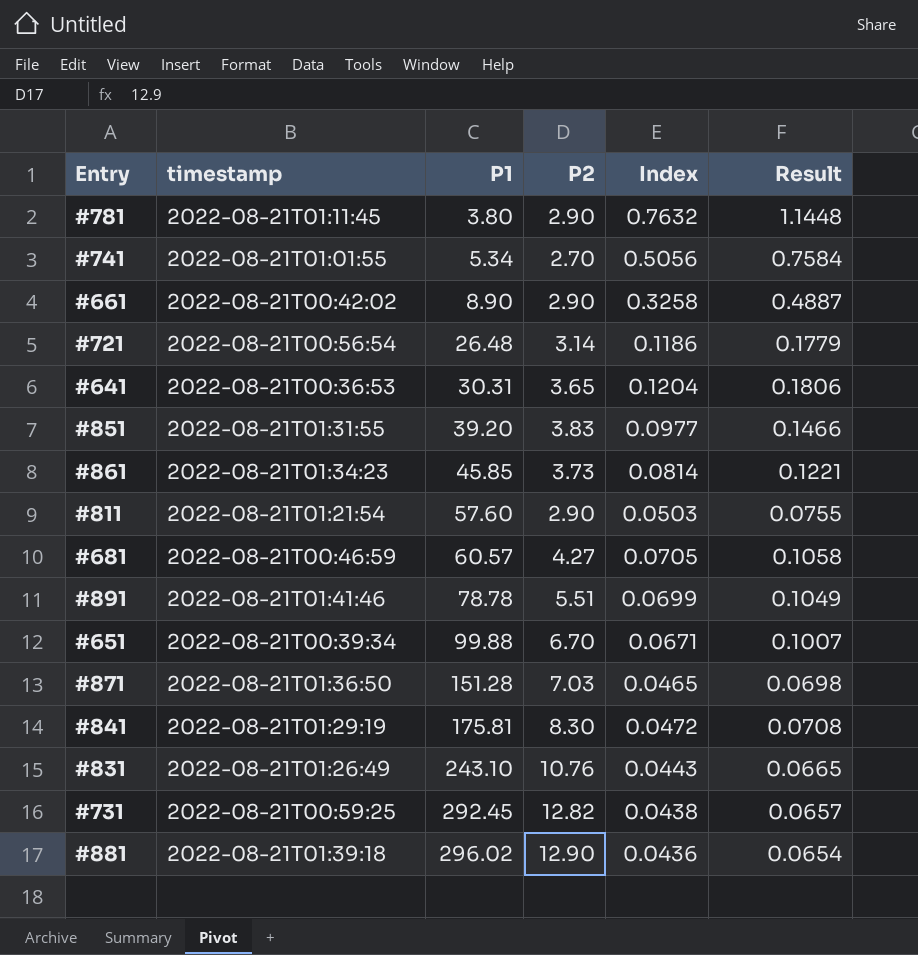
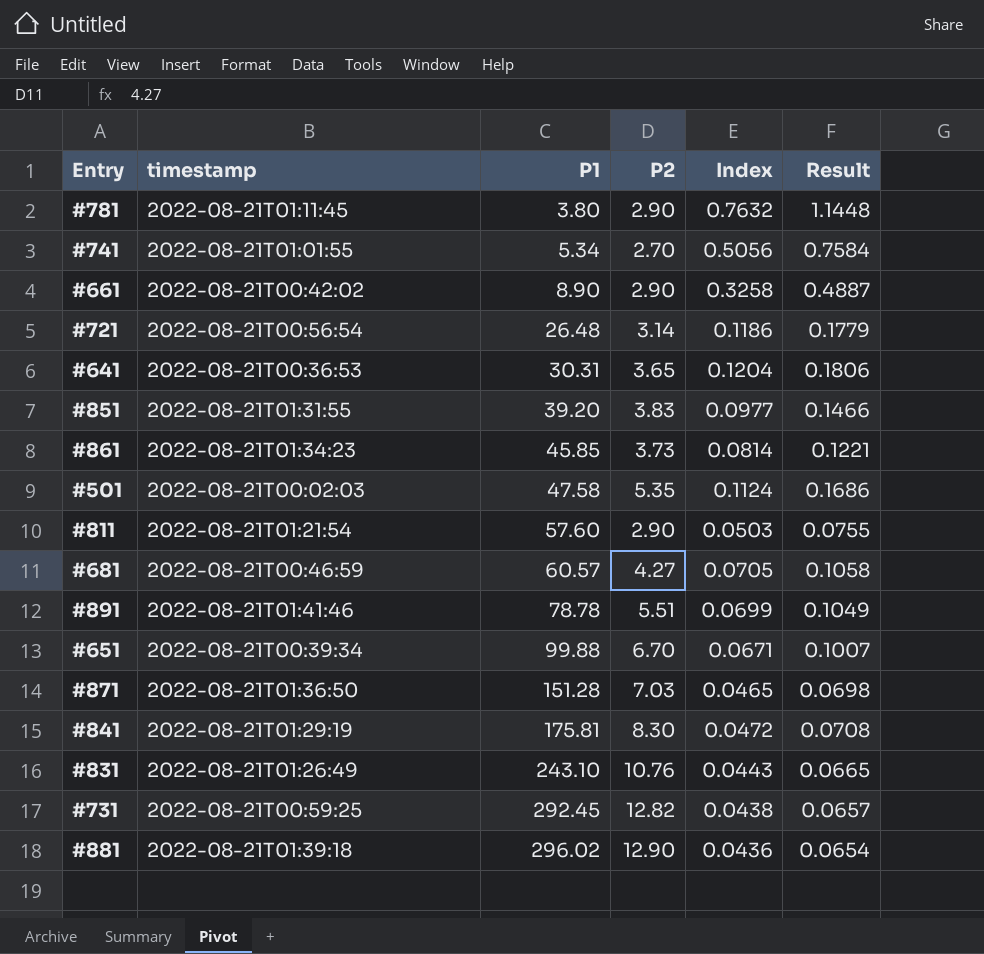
row #501: none -> 2022-08-21T00:02:03 | 47.58 | 5.35 | 0.1124 | 0.1686

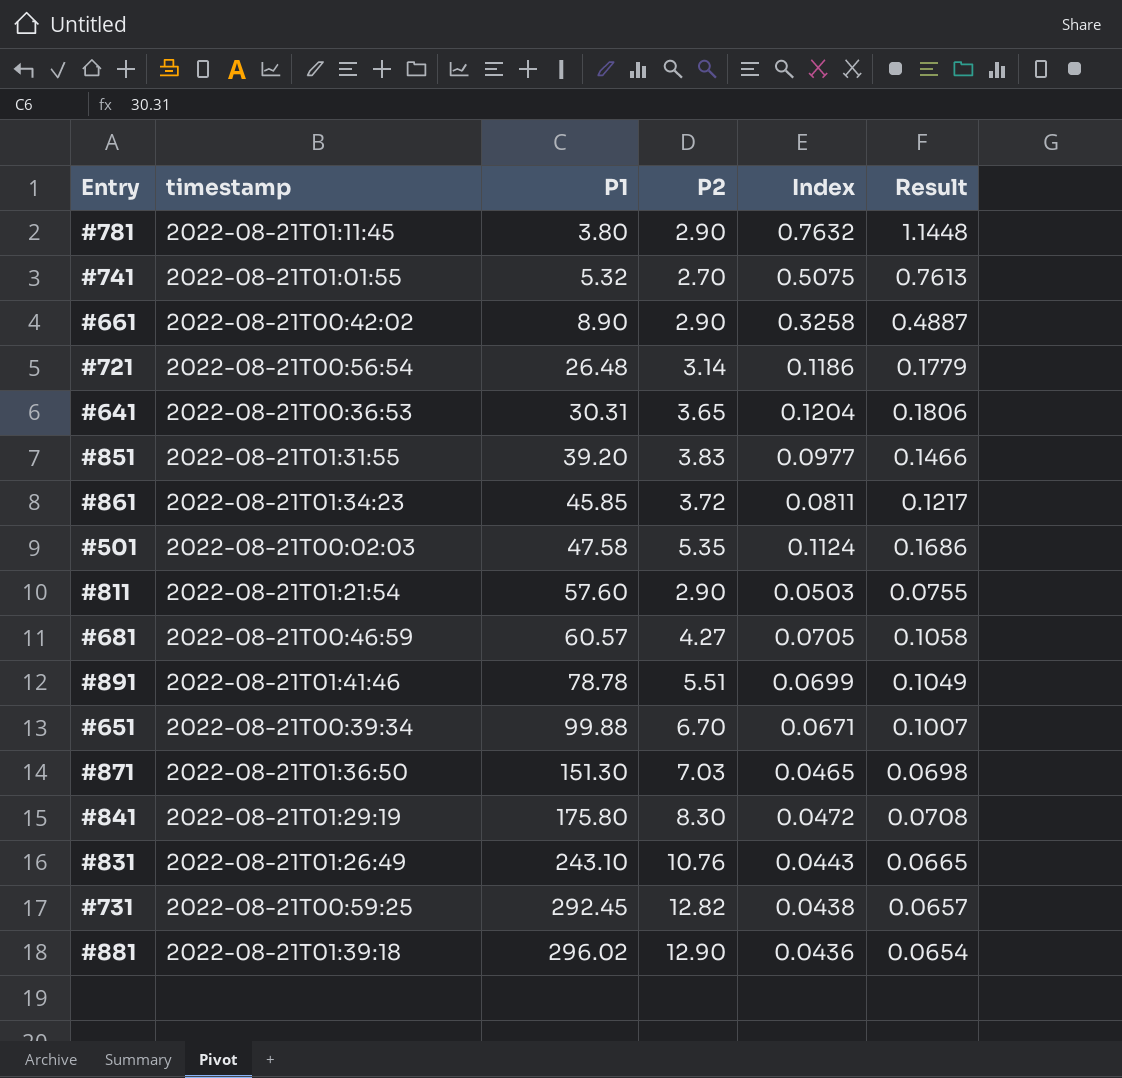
#741 | P1: 5.34 -> 5.32
#741 | Index: 0.5056 -> 0.5075
#741 | Result: 0.7584 -> 0.7613
#861 | P2: 3.73 -> 3.72
#861 | Index: 0.0814 -> 0.0811
#861 | Result: 0.1221 -> 0.1217
#871 | P1: 151.28 -> 151.30
#841 | P1: 175.81 -> 175.80

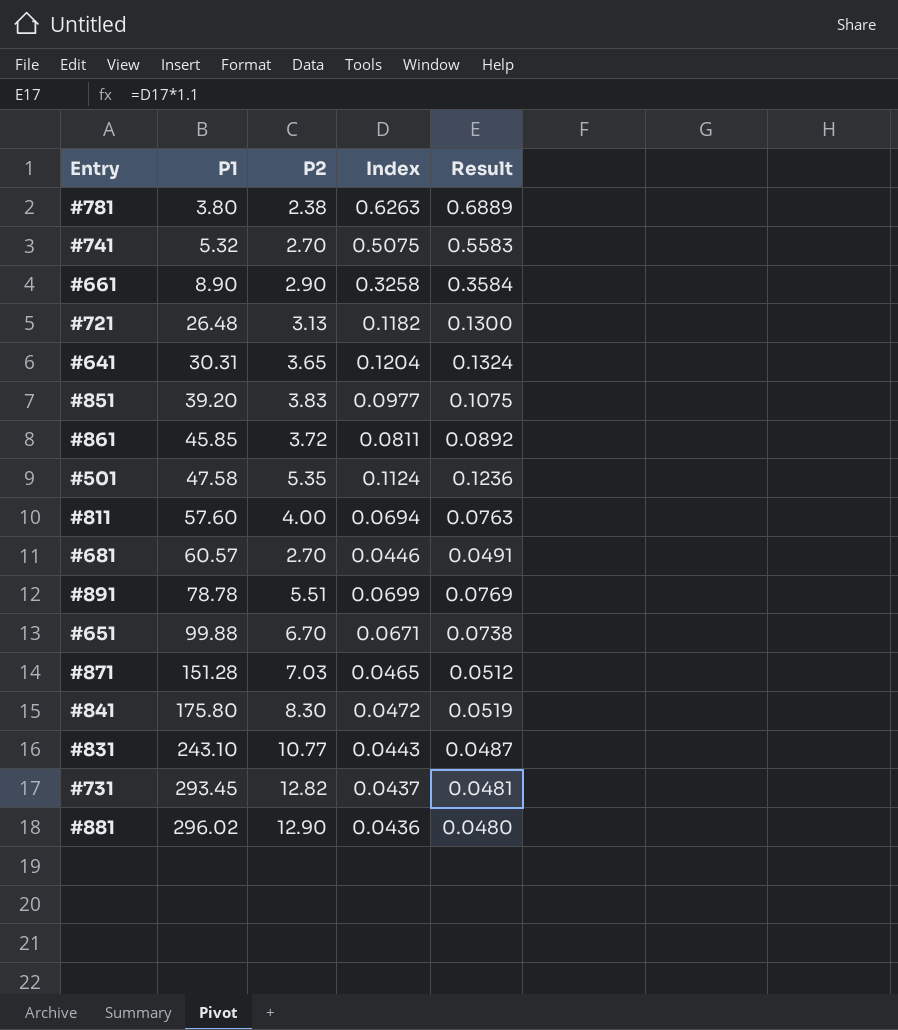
column timestamp | position: 2 -> none
column Result | formula: [Index] * 1.5 -> [Index] * 1.1
#781 | P2: 2.90 -> 2.38
#781 | Index: 0.7632 -> 0.6263
#721 | P2: 3.14 -> 3.13
#721 | Index: 0.1186 -> 0.1182
#811 | P2: 2.90 -> 4.00
#811 | Index: 0.0503 -> 0.0694
#681 | P2: 4.27 -> 2.70
#681 | Index: 0.0705 -> 0.0446
#871 | P1: 151.30 -> 151.28
#831 | P2: 10.76 -> 10.77
#731 | P1: 292.45 -> 293.45
#731 | Index: 0.0438 -> 0.0437

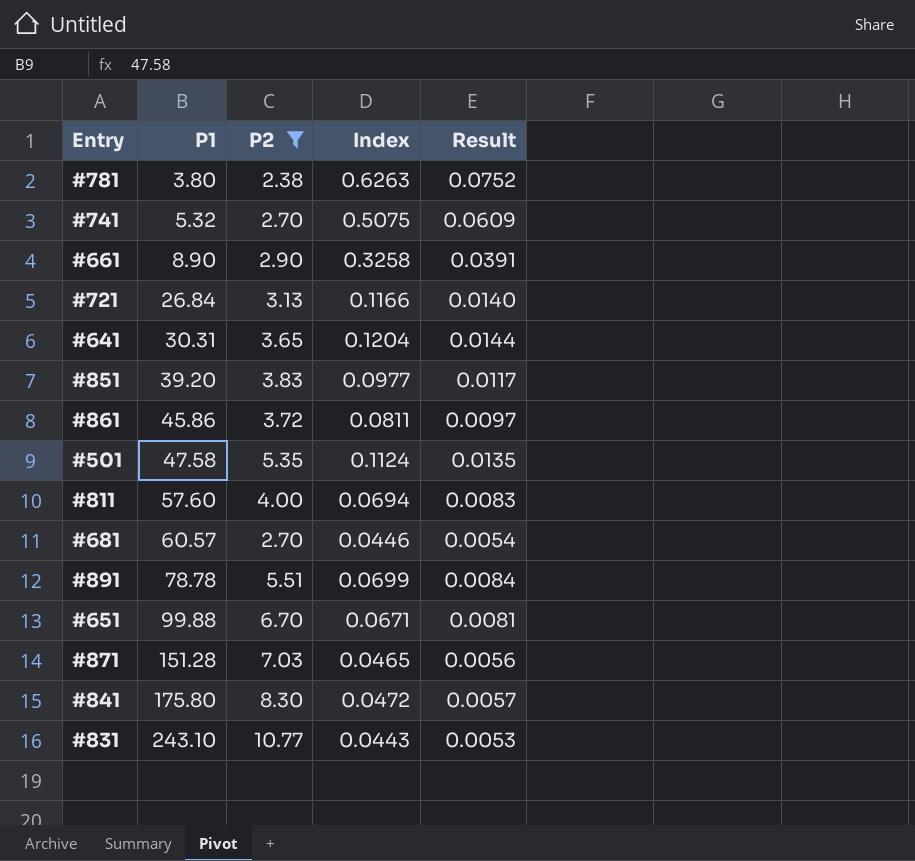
filter: none -> P2 <= 10.77
column Result | formula: [Index] * 1.1 -> [Index] * 0.12
#721 | P1: 26.48 -> 26.84
#721 | Index: 0.1182 -> 0.1166
#861 | P1: 45.85 -> 45.86

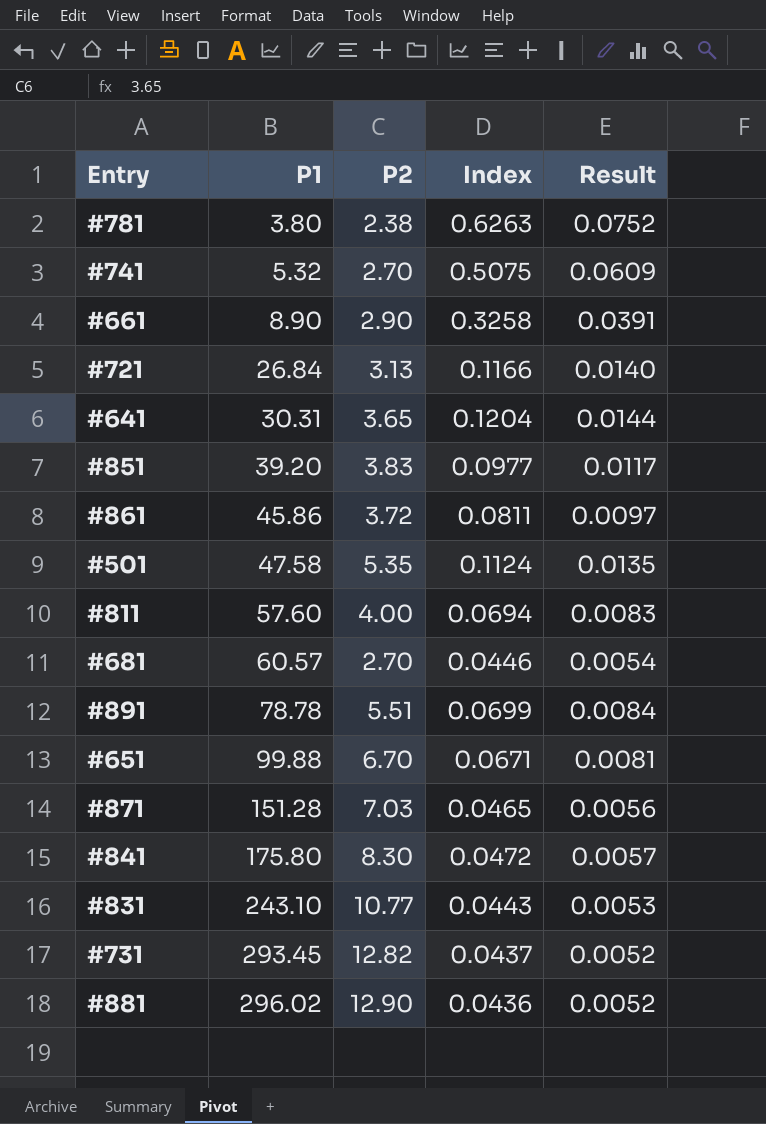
filter: P2 <= 10.77 -> none

